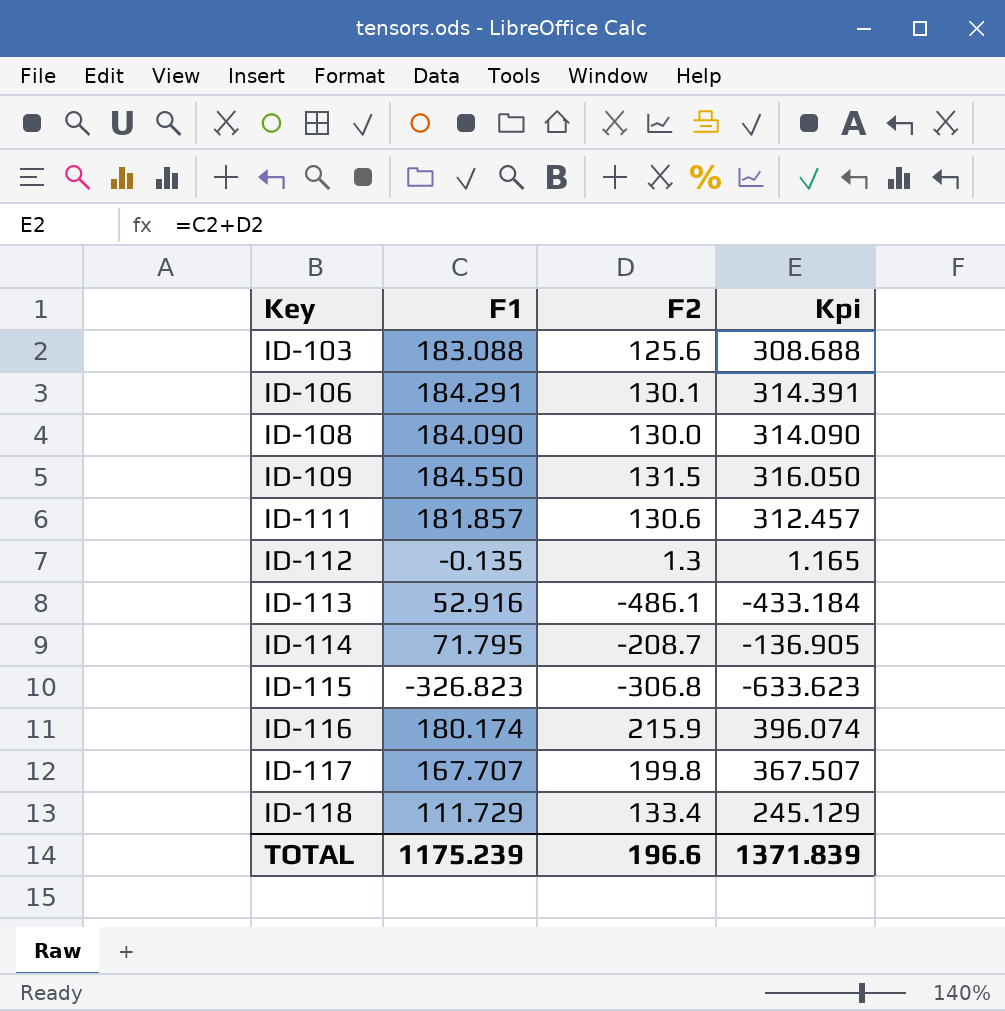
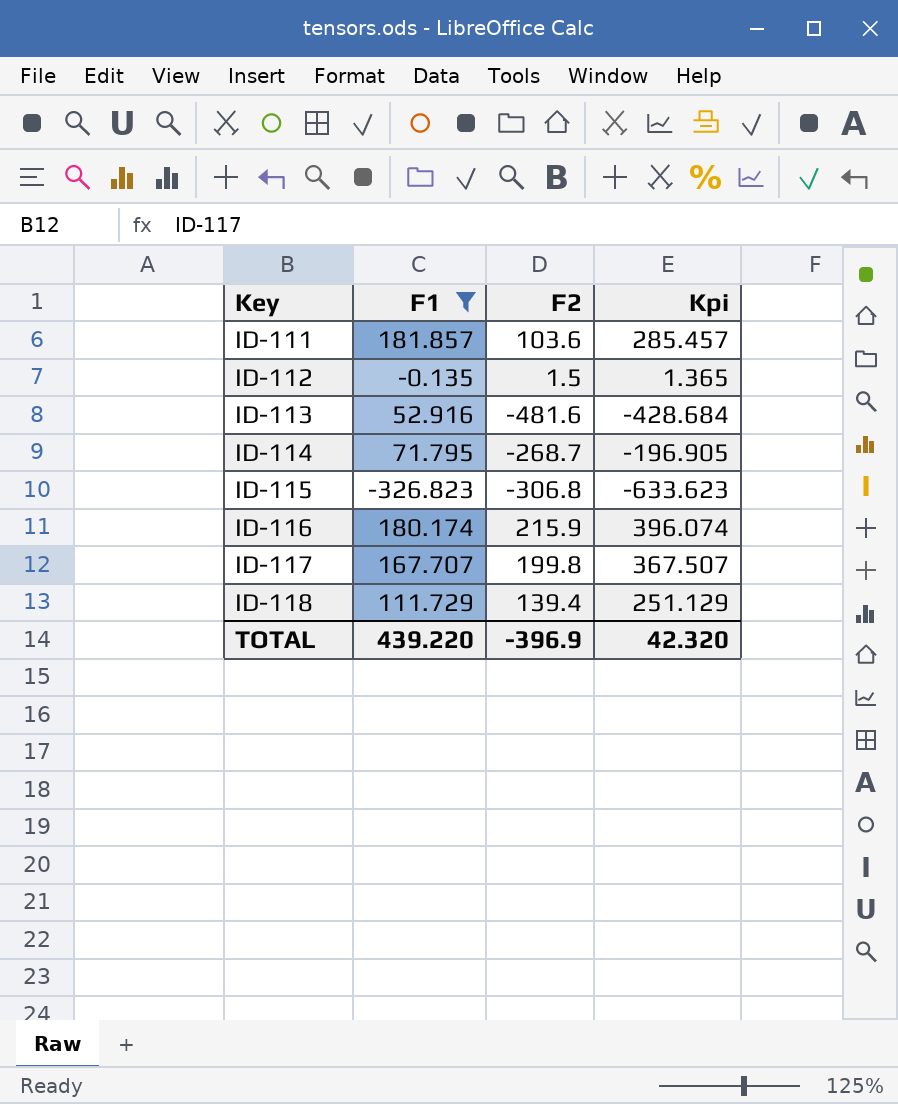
filter: none -> F1 <= 181.857
ID-111 | F2: 130.6 -> 103.6
ID-111 | Kpi: 312.457 -> 285.457
ID-112 | F2: 1.3 -> 1.5
ID-112 | Kpi: 1.165 -> 1.365
ID-113 | F2: -486.1 -> -481.6
ID-113 | Kpi: -433.184 -> -428.684
ID-114 | F2: -208.7 -> -268.7
ID-114 | Kpi: -136.905 -> -196.905
ID-118 | F2: 133.4 -> 139.4
ID-118 | Kpi: 245.129 -> 251.129
TOTAL | F1: 1175.239 -> 439.220
TOTAL | F2: 196.6 -> -396.9
TOTAL | Kpi: 1371.839 -> 42.320

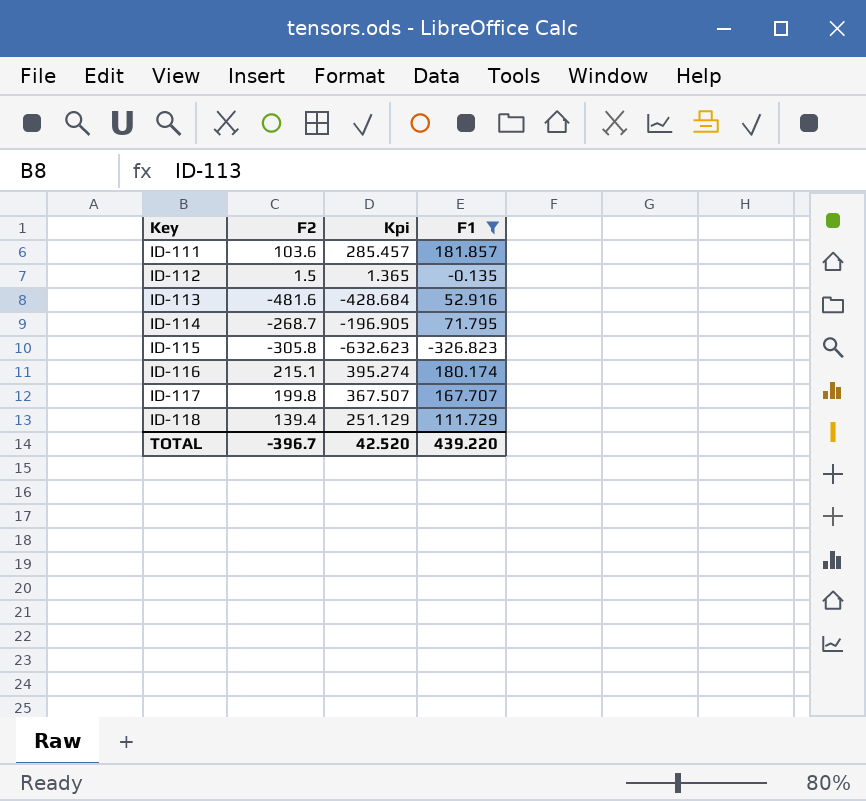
column F1 | position: 2 -> 4
ID-115 | F2: -306.8 -> -305.8
ID-115 | Kpi: -633.623 -> -632.623
ID-116 | F2: 215.9 -> 215.1
ID-116 | Kpi: 396.074 -> 395.274
TOTAL | F2: -396.9 -> -396.7
TOTAL | Kpi: 42.320 -> 42.520

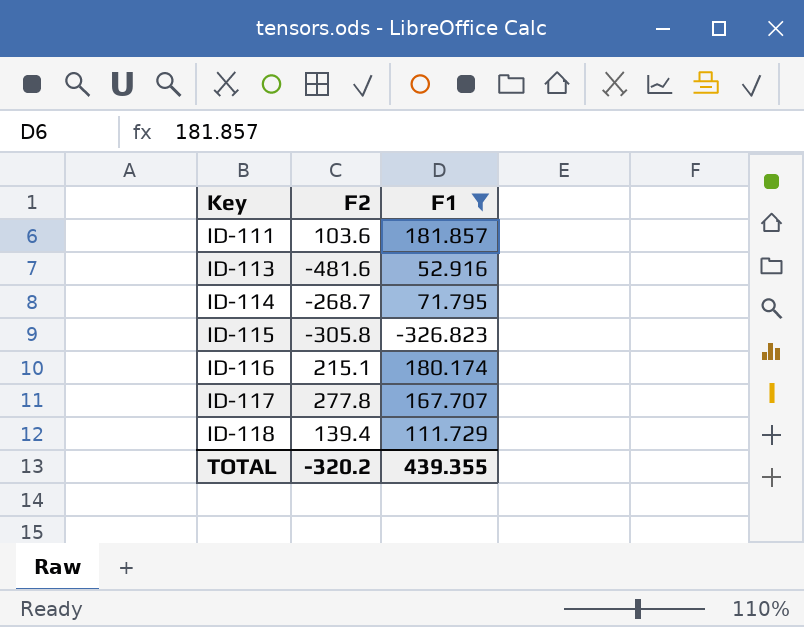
column Kpi | formula: [F2] + [F1] -> none
row ID-112: 1.5 | 1.365 | -0.135 -> none
ID-117 | F2: 199.8 -> 277.8
TOTAL | F2: -396.7 -> -320.2
TOTAL | F1: 439.220 -> 439.355

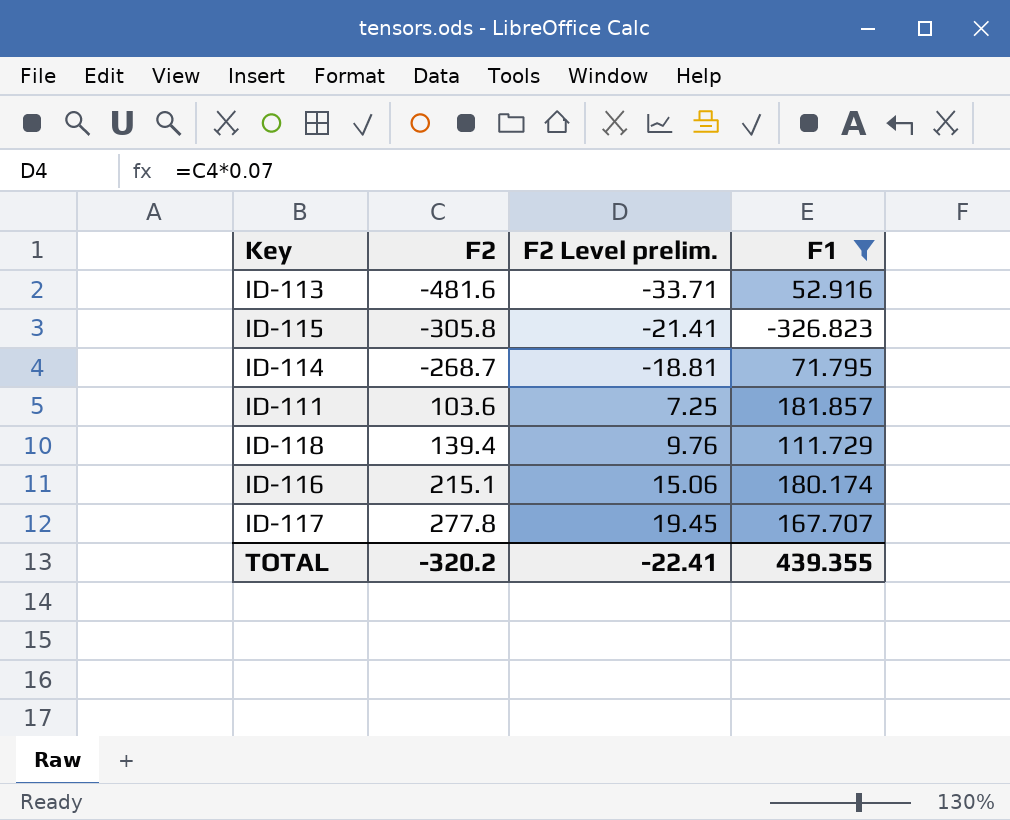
row order: Key ascending -> F2 ascending
column F2 Level prelim. | formula: none -> [F2] * 0.07

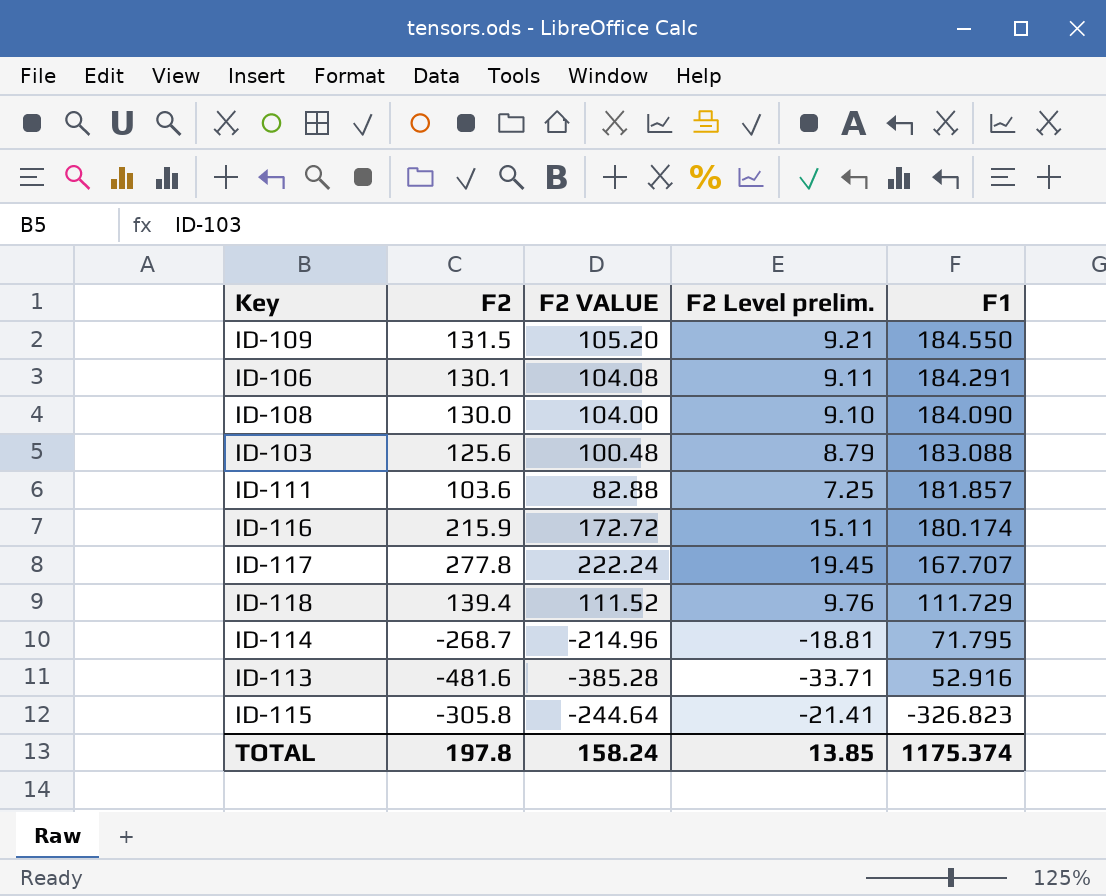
filter: F1 <= 181.857 -> none
row order: F2 ascending -> F1 descending
column F2 VALUE | formula: none -> [F2] * 0.8
ID-116 | F2: 215.1 -> 215.9
ID-116 | F2 Level prelim.: 15.06 -> 15.11
TOTAL | F2: -320.2 -> 197.8
TOTAL | F2 Level prelim.: -22.41 -> 13.85
TOTAL | F1: 439.355 -> 1175.374

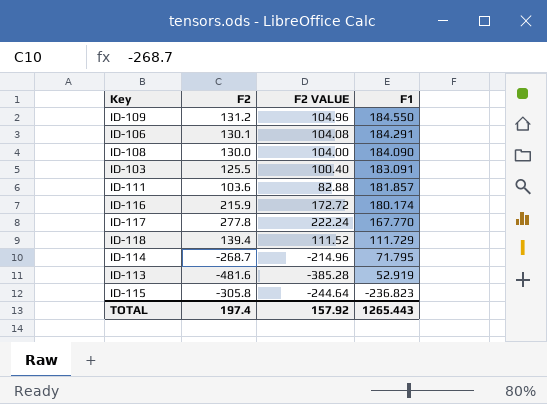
column F2 Level prelim. | formula: [F2] * 0.07 -> none
ID-109 | F2: 131.5 -> 131.2
ID-109 | F2 VALUE: 105.20 -> 104.96
ID-103 | F2: 125.6 -> 125.5
ID-103 | F2 VALUE: 100.48 -> 100.40
ID-103 | F1: 183.088 -> 183.091
ID-117 | F1: 167.707 -> 167.770
ID-113 | F1: 52.916 -> 52.919
ID-115 | F1: -326.823 -> -236.823
TOTAL | F2: 197.8 -> 197.4
TOTAL | F2 VALUE: 158.24 -> 157.92
TOTAL | F1: 1175.374 -> 1265.443

